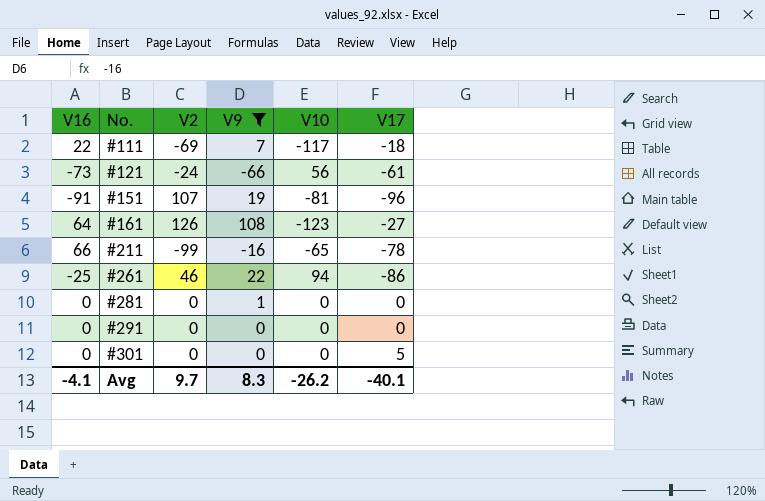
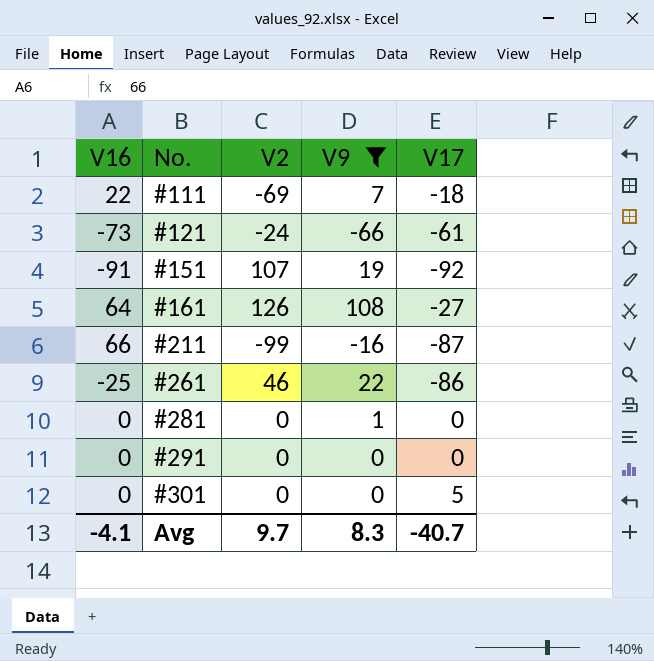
column V10 | position: 5 -> none
#151 | V17: -96 -> -92
#211 | V17: -78 -> -87
Avg | V17: -40.1 -> -40.7

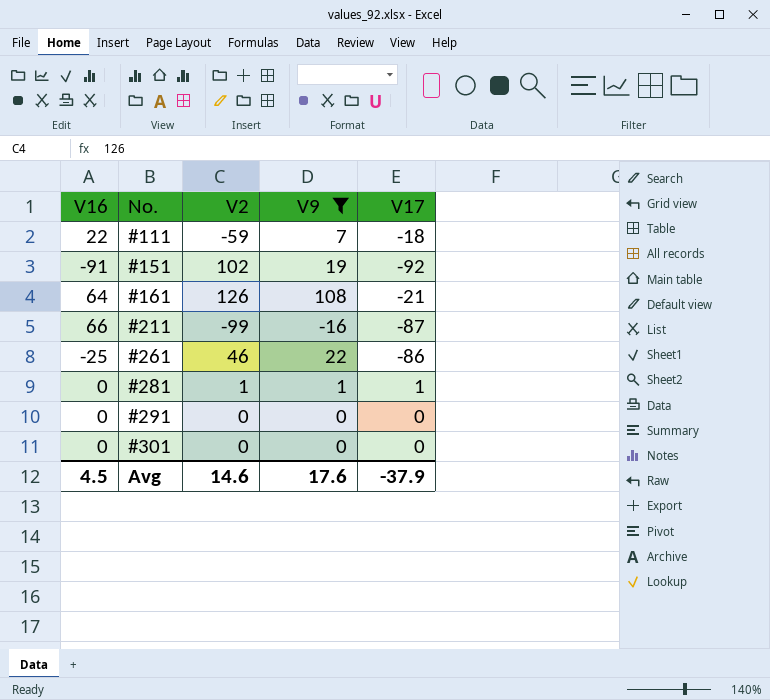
row #121: -73 | -24 | -66 | -61 -> none
#111 | V2: -69 -> -59
#151 | V2: 107 -> 102
#161 | V17: -27 -> -21
#281 | V2: 0 -> 1
#281 | V17: 0 -> 1
#301 | V17: 5 -> 0
Avg | V16: -4.1 -> 4.5
Avg | V2: 9.7 -> 14.6
Avg | V9: 8.3 -> 17.6
Avg | V17: -40.7 -> -37.9

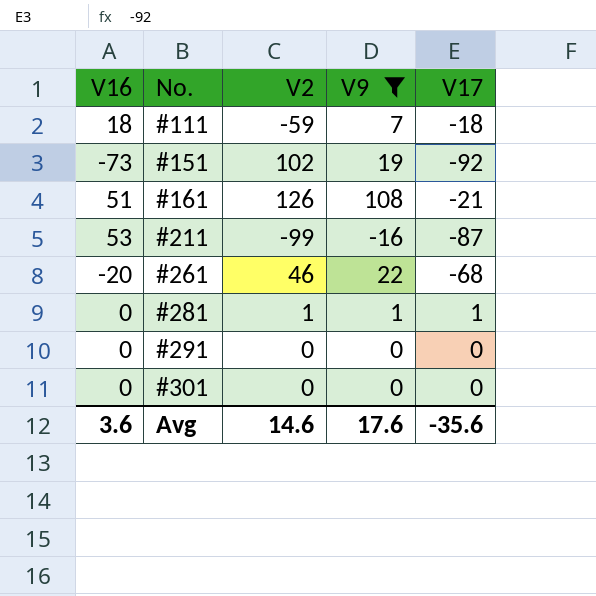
#111 | V16: 22 -> 18
#151 | V16: -91 -> -73
#161 | V16: 64 -> 51
#211 | V16: 66 -> 53
#261 | V16: -25 -> -20
#261 | V17: -86 -> -68
Avg | V16: 4.5 -> 3.6
Avg | V17: -37.9 -> -35.6

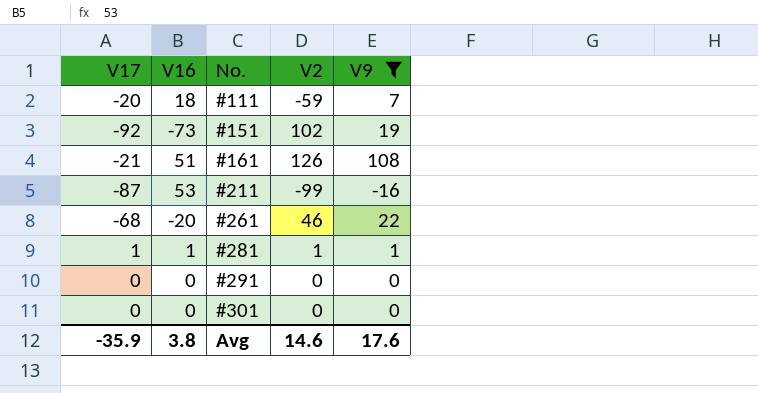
column V17 | position: 5 -> 1
#111 | V17: -18 -> -20
#281 | V16: 0 -> 1
Avg | V17: -35.6 -> -35.9
Avg | V16: 3.6 -> 3.8

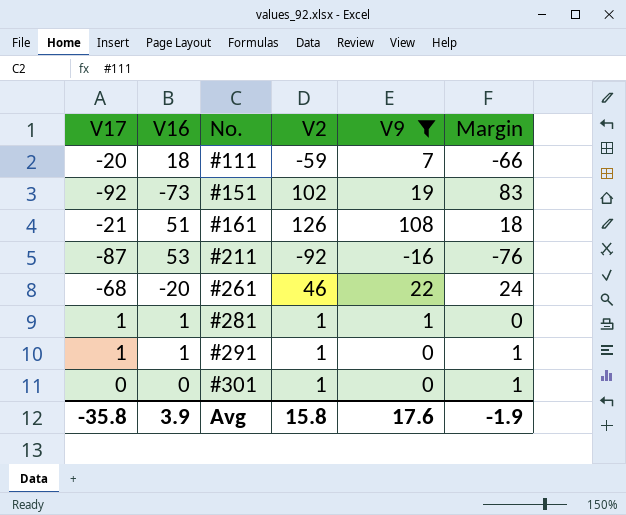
column Margin | formula: none -> [V2] - [V9]
#211 | V2: -99 -> -92
#291 | V17: 0 -> 1
#291 | V16: 0 -> 1
#291 | V2: 0 -> 1
#301 | V2: 0 -> 1
Avg | V17: -35.9 -> -35.8
Avg | V16: 3.8 -> 3.9
Avg | V2: 14.6 -> 15.8

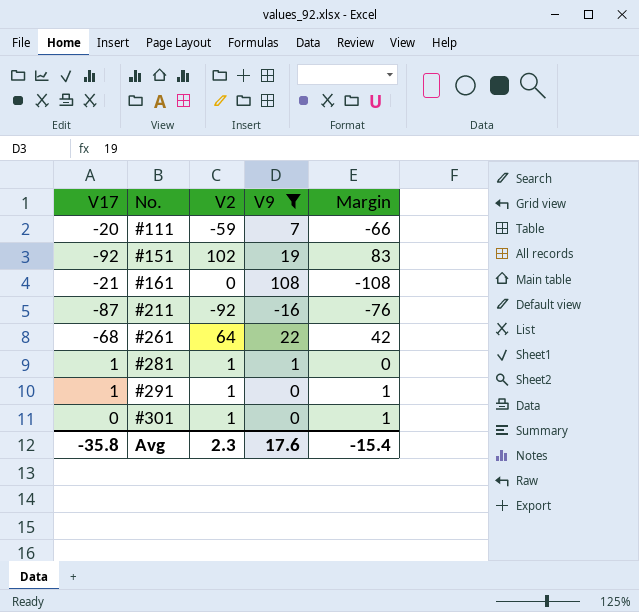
column V16 | position: 2 -> none
#161 | V2: 126 -> 0
#161 | Margin: 18 -> -108
#261 | V2: 46 -> 64
#261 | Margin: 24 -> 42
Avg | V2: 15.8 -> 2.3
Avg | Margin: -1.9 -> -15.4

